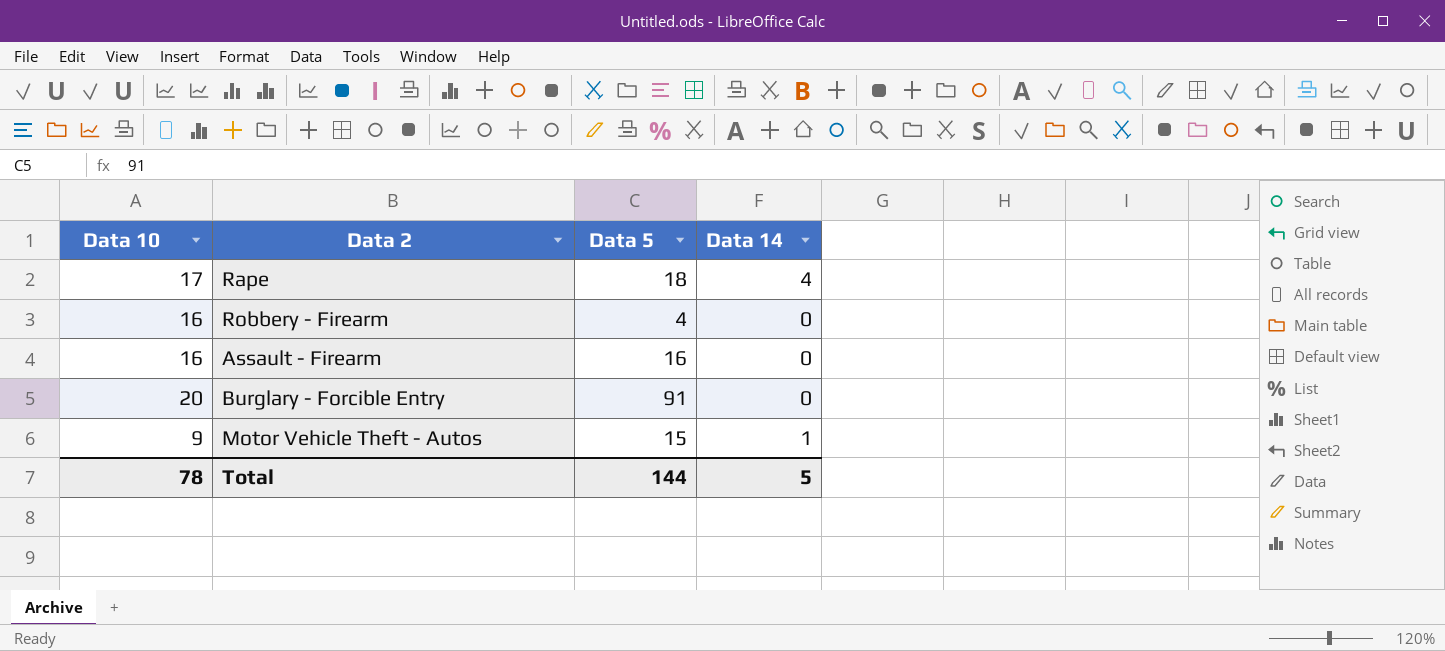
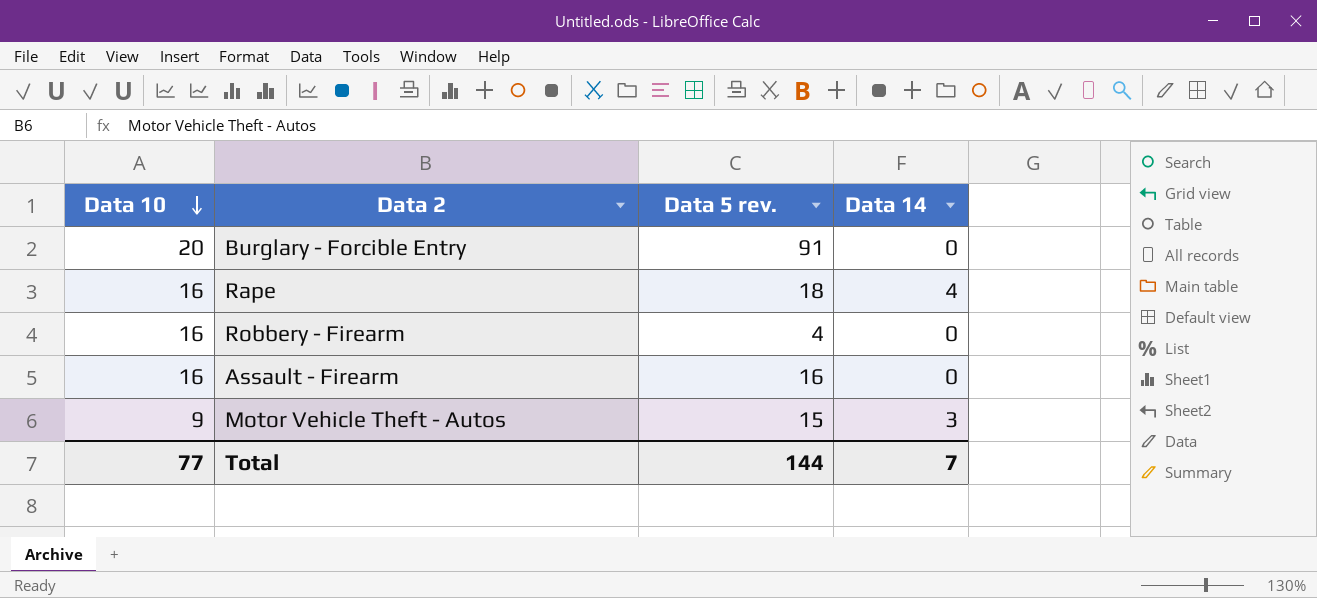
row order: none -> Data 10 descending
column name: Data 5 -> Data 5 rev.
Rape | Data 10: 17 -> 16
Motor Vehicle Theft - Autos | Data 14: 1 -> 3
Total | Data 10: 78 -> 77
Total | Data 14: 5 -> 7

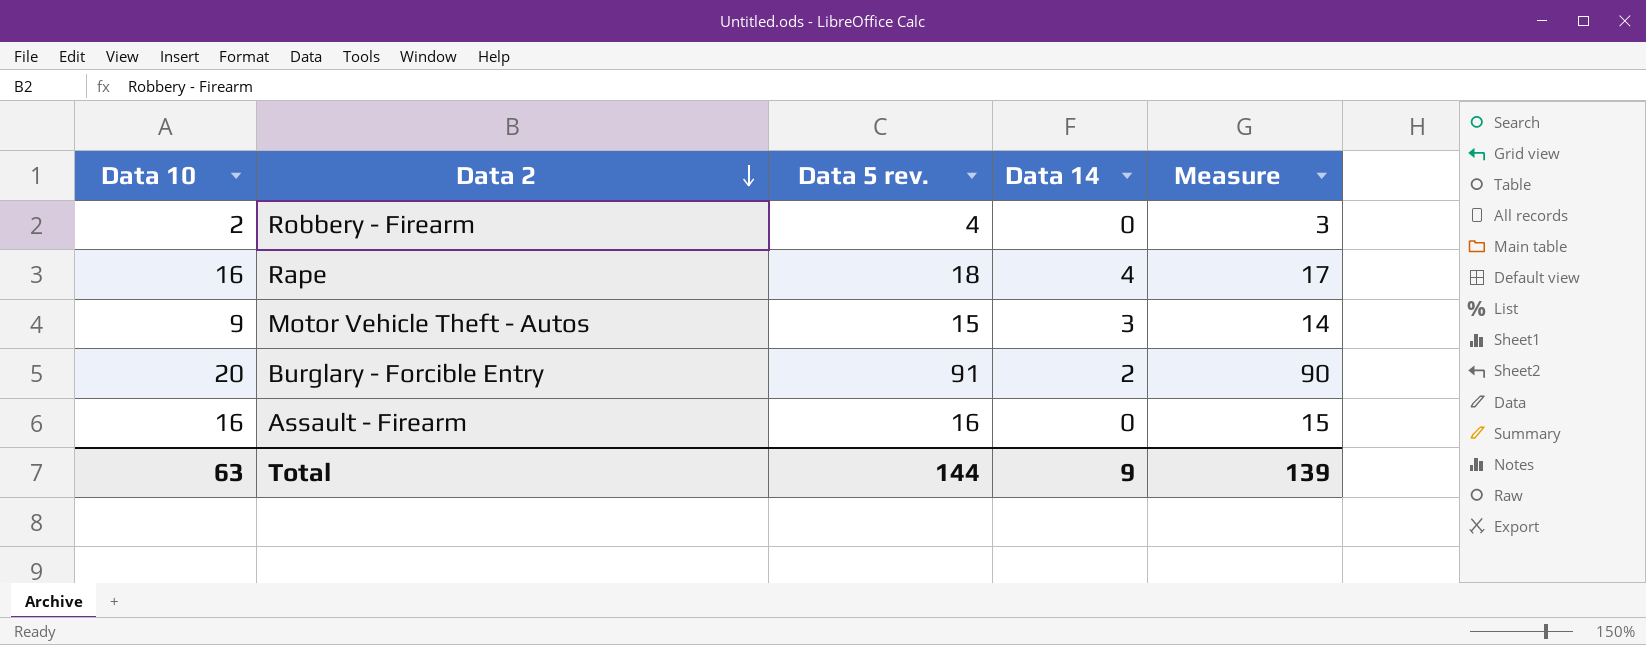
row order: Data 10 descending -> Data 2 descending
column Measure | formula: none -> [Data 5 rev.] - 1
Robbery - Firearm | Data 10: 16 -> 2
Burglary - Forcible Entry | Data 14: 0 -> 2
Total | Data 10: 77 -> 63
Total | Data 14: 7 -> 9

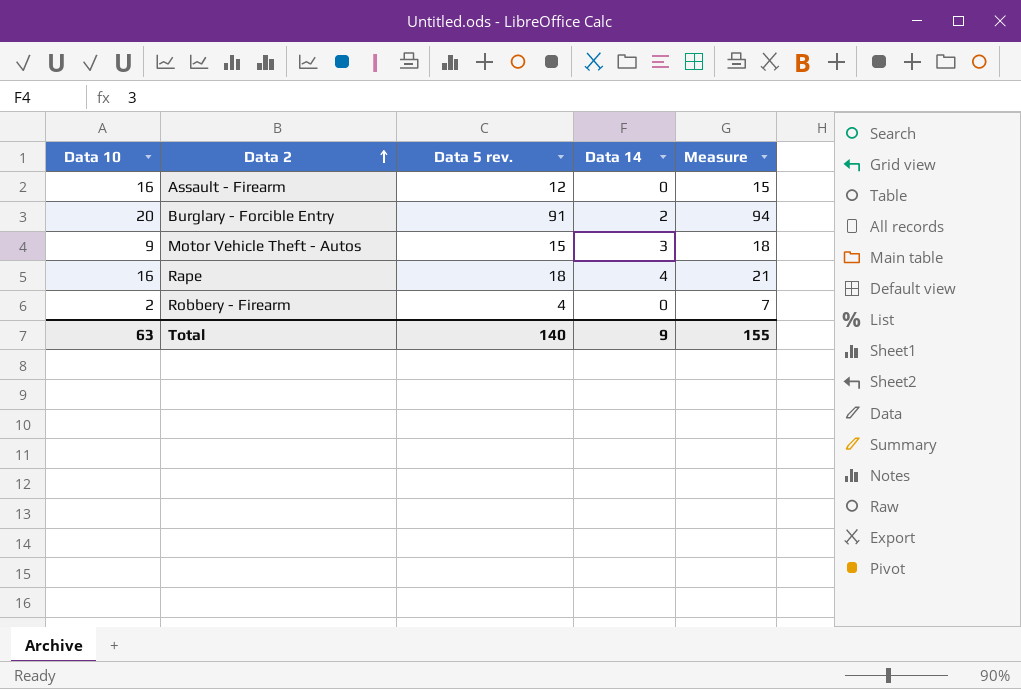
row order: Data 2 descending -> Data 2 ascending
column Measure | formula: [Data 5 rev.] - 1 -> [Data 5 rev.] + 3
Assault - Firearm | Data 5 rev.: 16 -> 12
Total | Data 5 rev.: 144 -> 140
Total | Measure: 139 -> 155

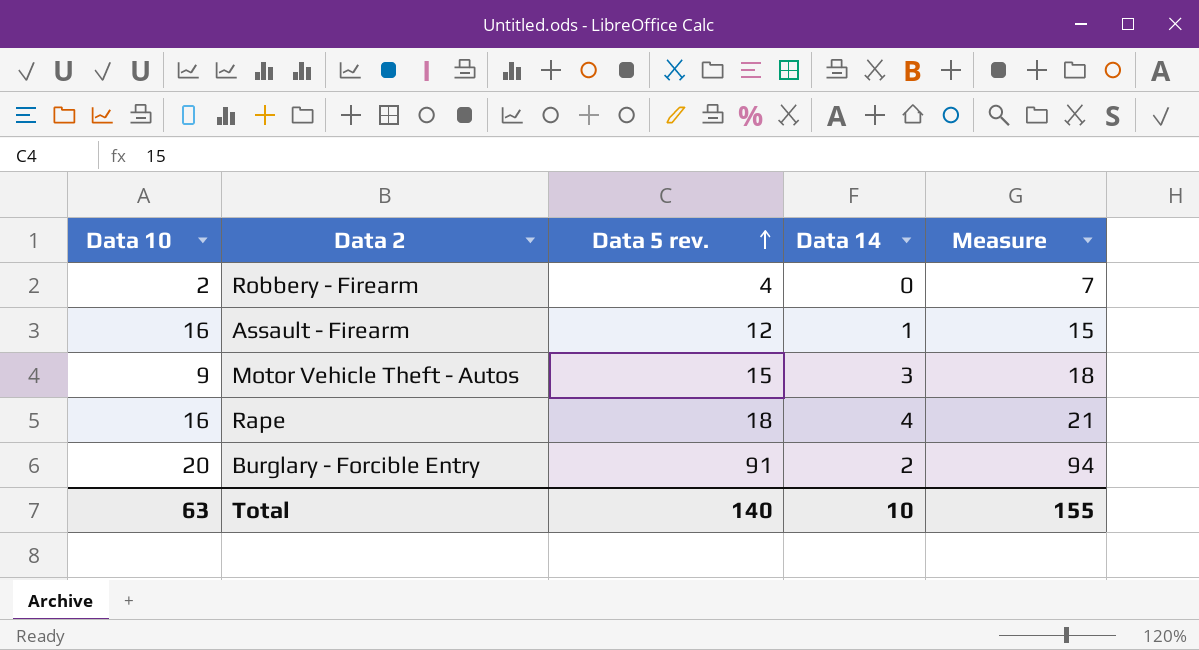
row order: Data 2 ascending -> Data 5 rev. ascending
Assault - Firearm | Data 14: 0 -> 1
Total | Data 14: 9 -> 10

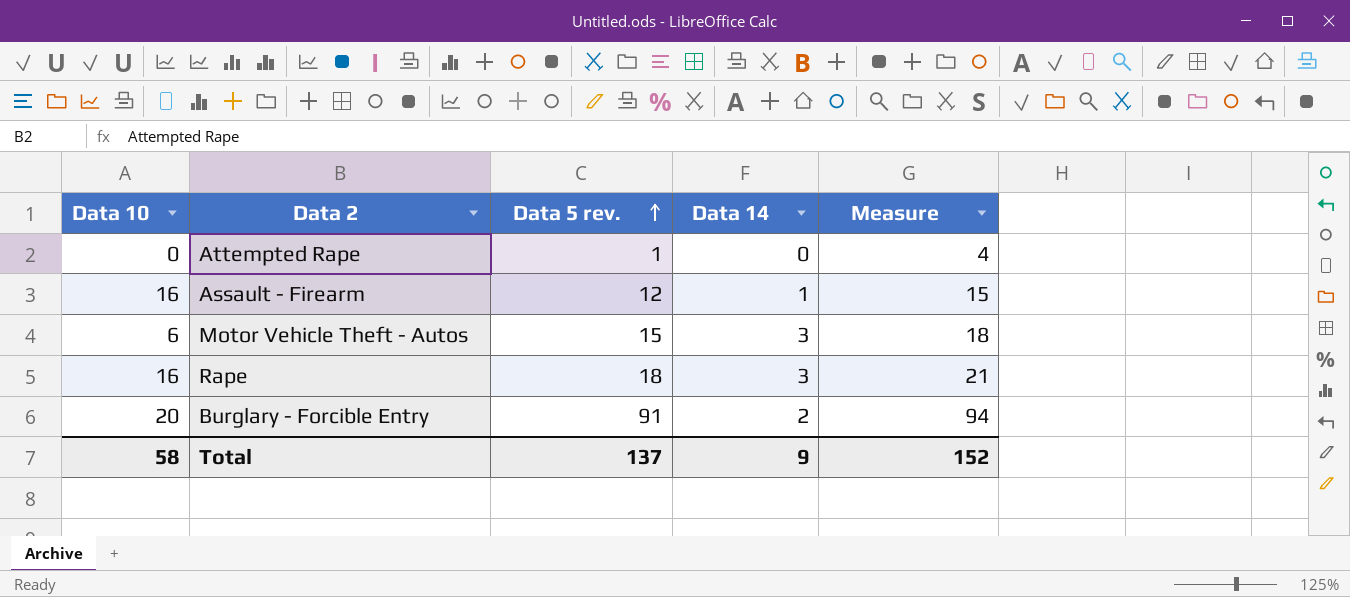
row Robbery - Firearm: 2 | 4 | 0 | 7 -> none
row Attempted Rape: none -> 0 | 1 | 0 | 4
Motor Vehicle Theft - Autos | Data 10: 9 -> 6
Rape | Data 14: 4 -> 3
Total | Data 10: 63 -> 58
Total | Data 5 rev.: 140 -> 137
Total | Data 14: 10 -> 9
Total | Measure: 155 -> 152

